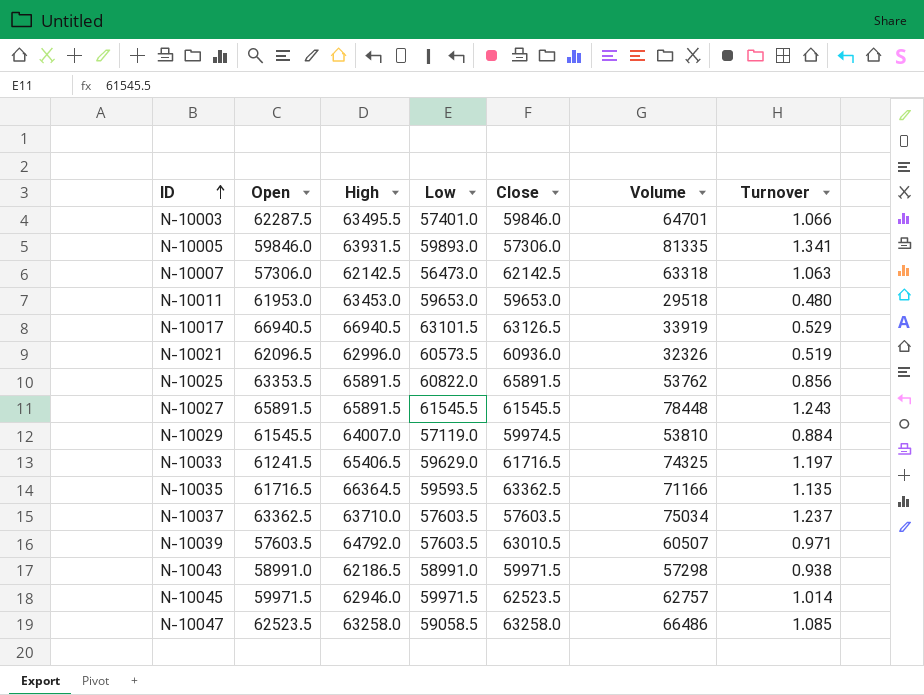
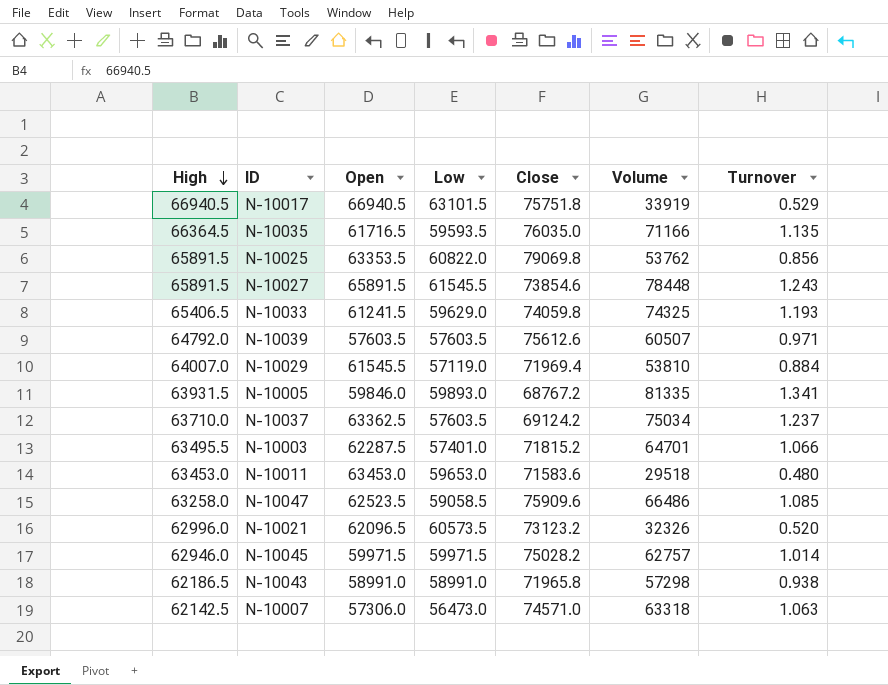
row order: ID ascending -> High descending
column High | position: 3 -> 1
N-10017 | Close: 63126.5 -> 75751.8
N-10035 | Close: 63362.5 -> 76035.0
N-10025 | Close: 65891.5 -> 79069.8
N-10027 | Close: 61545.5 -> 73854.6
N-10033 | Close: 61716.5 -> 74059.8
N-10033 | Turnover: 1.197 -> 1.193
N-10039 | Close: 63010.5 -> 75612.6
N-10029 | Close: 59974.5 -> 71969.4
N-10005 | Close: 57306.0 -> 68767.2
N-10037 | Close: 57603.5 -> 69124.2
N-10003 | Close: 59846.0 -> 71815.2
N-10011 | Open: 61953.0 -> 63453.0
N-10011 | Close: 59653.0 -> 71583.6
N-10047 | Close: 63258.0 -> 75909.6
N-10021 | Close: 60936.0 -> 73123.2
N-10021 | Turnover: 0.519 -> 0.520
N-10045 | Close: 62523.5 -> 75028.2
N-10043 | Close: 59971.5 -> 71965.8
N-10007 | Close: 62142.5 -> 74571.0

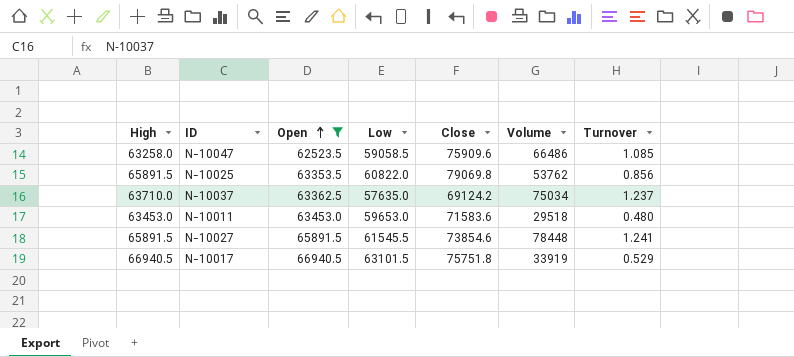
filter: none -> Open >= 62523.5
row order: High descending -> Open ascending
N-10037 | Low: 57603.5 -> 57635.0
N-10027 | Turnover: 1.243 -> 1.241

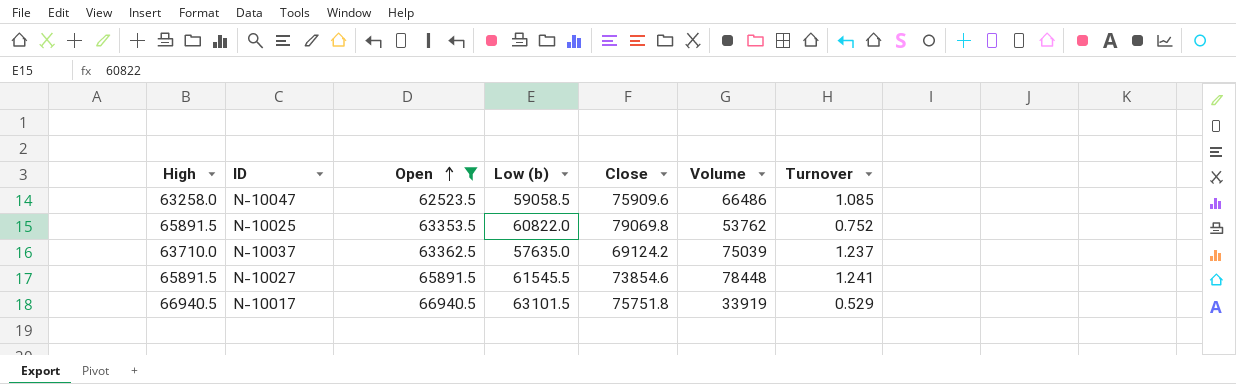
column name: Low -> Low (b)
row N-10011: 63453.0 | 63453.0 | 59653.0 | 71583.6 | 29518 | 0.480 -> none
N-10025 | Turnover: 0.856 -> 0.752
N-10037 | Volume: 75034 -> 75039

